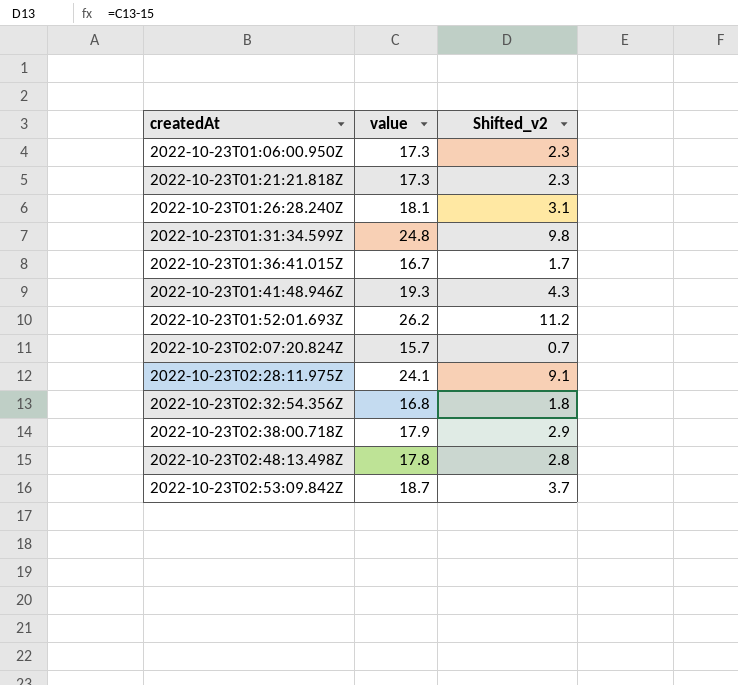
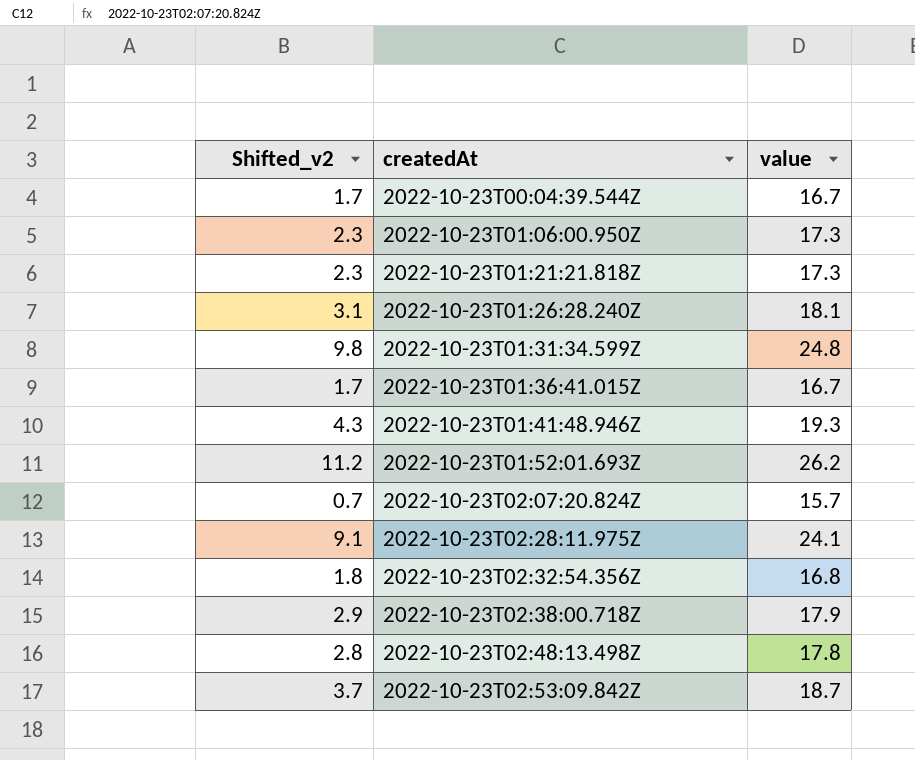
column Shifted_v2 | position: 3 -> 1
row 2022-10-23T00:04:39.544Z: none -> 1.7 | 16.7

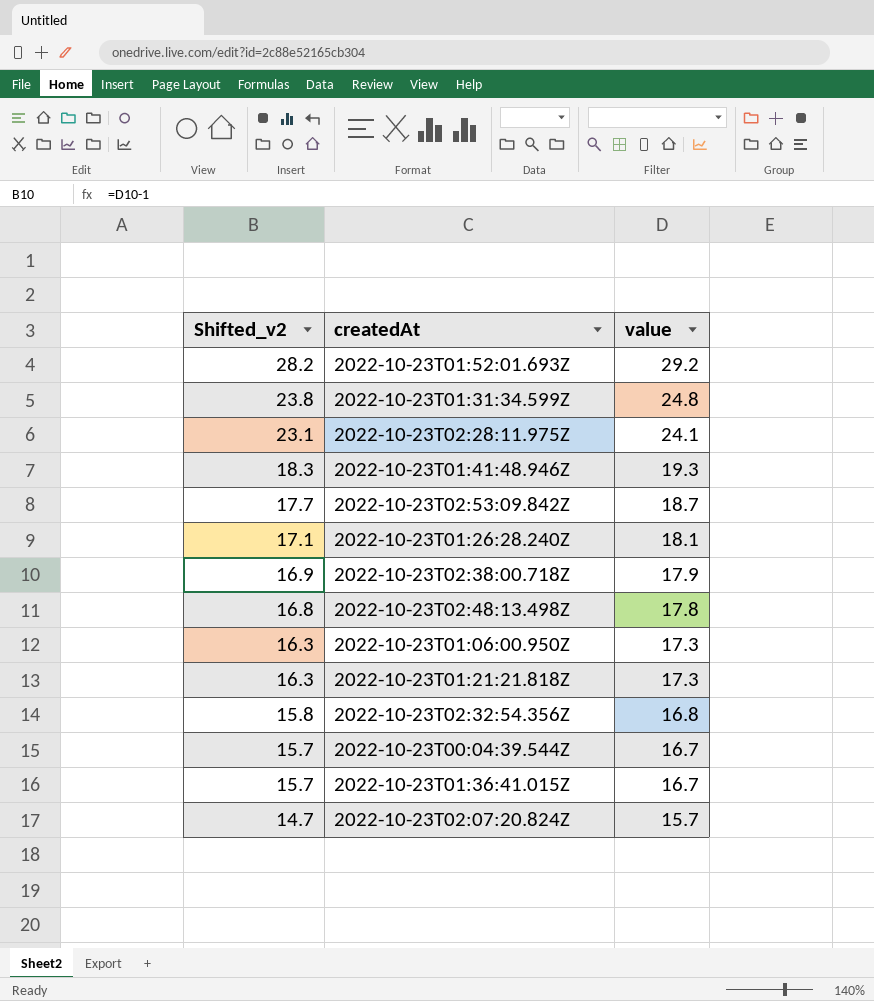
row order: createdAt ascending -> Shifted_v2 descending
column Shifted_v2 | formula: [value] - 15 -> [value] - 1
2022-10-23T01:52:01.693Z | value: 26.2 -> 29.2

